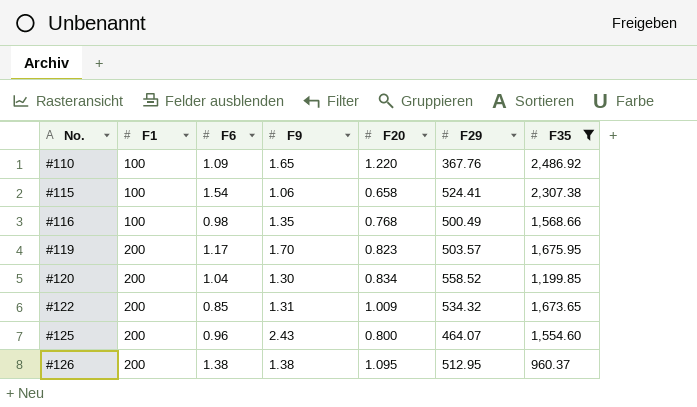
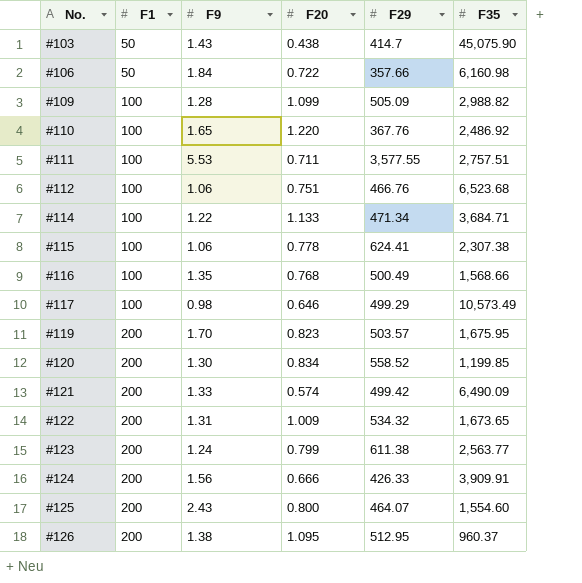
filter: F35 <= 2,486.92 -> none
column F6 | position: 3 -> none
#115 | F20: 0.658 -> 0.778
#115 | F29: 524.41 -> 624.41

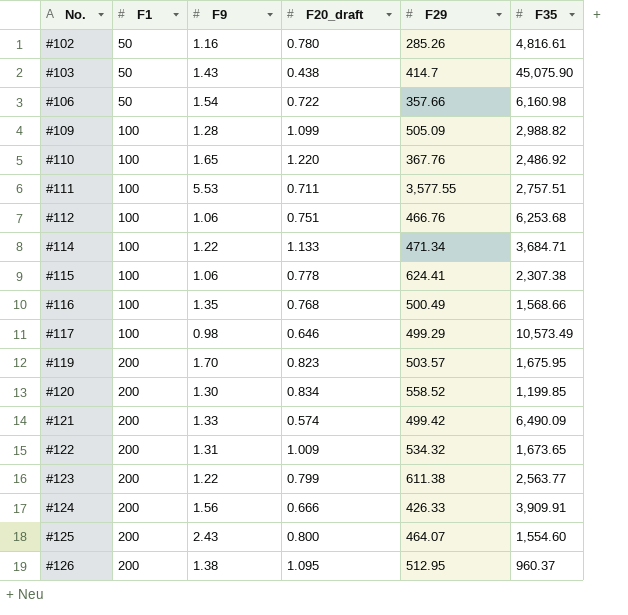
column name: F20 -> F20_draft
row #102: none -> 50 | 1.16 | 0.780 | 285.26 | 4,816.61
#106 | F9: 1.84 -> 1.54
#112 | F35: 6,523.68 -> 6,253.68
#123 | F9: 1.24 -> 1.22

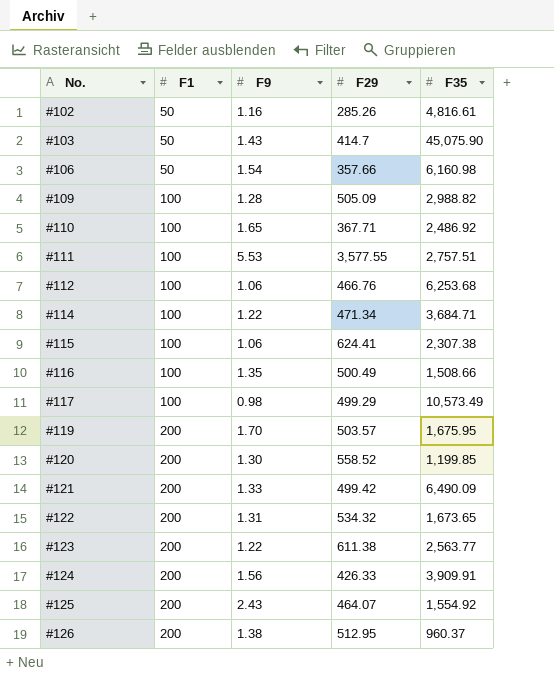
column F20_draft | position: 4 -> none
#110 | F29: 367.76 -> 367.71
#116 | F35: 1,568.66 -> 1,508.66
#125 | F35: 1,554.60 -> 1,554.92

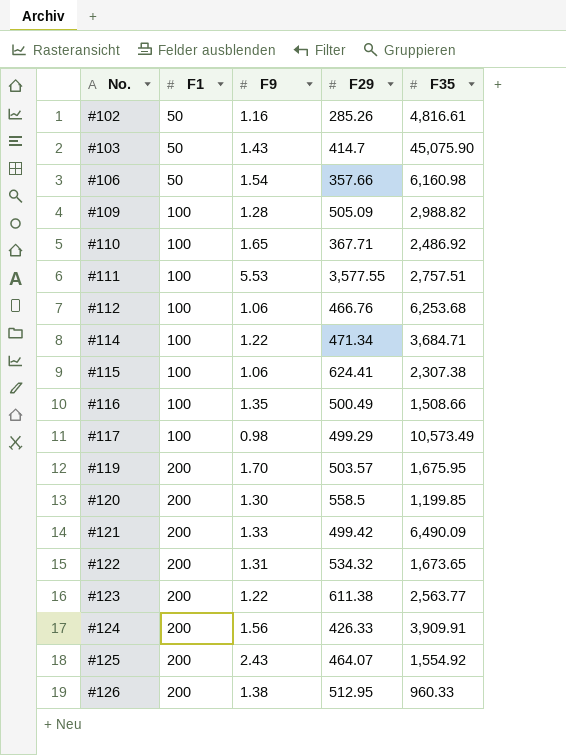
#120 | F29: 558.52 -> 558.5
#126 | F35: 960.37 -> 960.33

